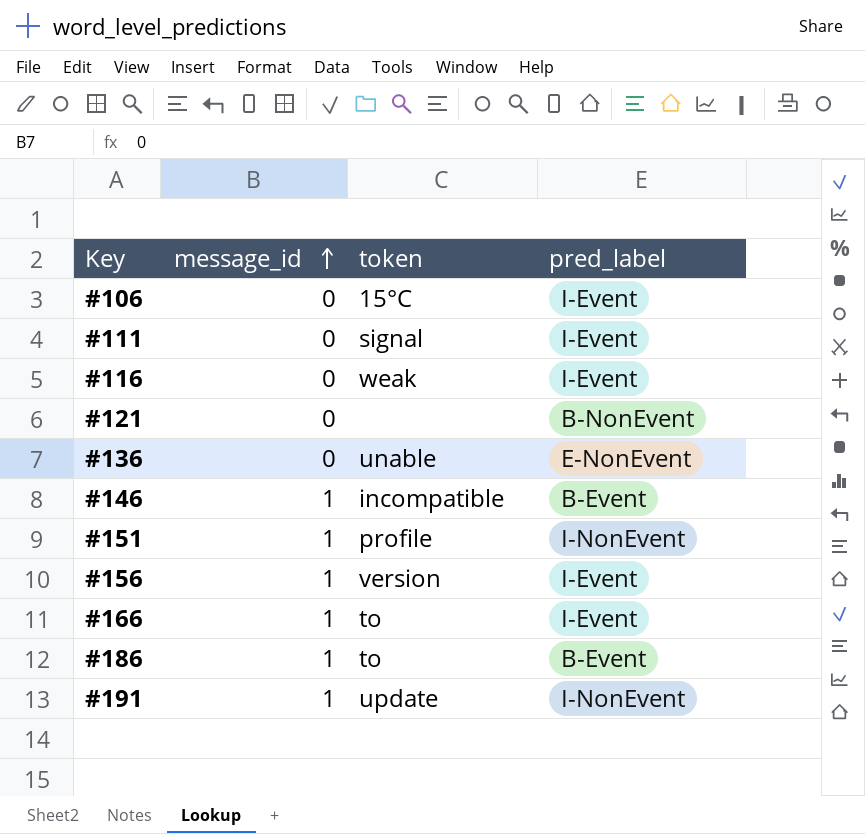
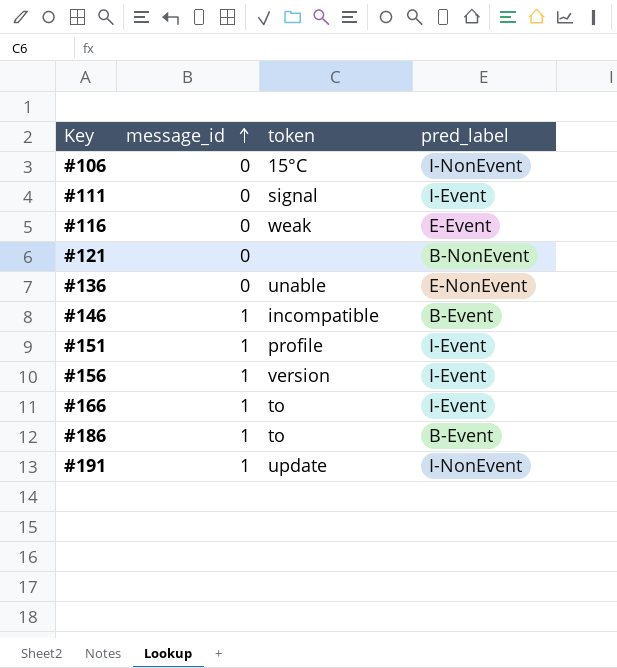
#106 | pred_label: I-Event -> I-NonEvent
#116 | pred_label: I-Event -> E-Event
#151 | pred_label: I-NonEvent -> I-Event

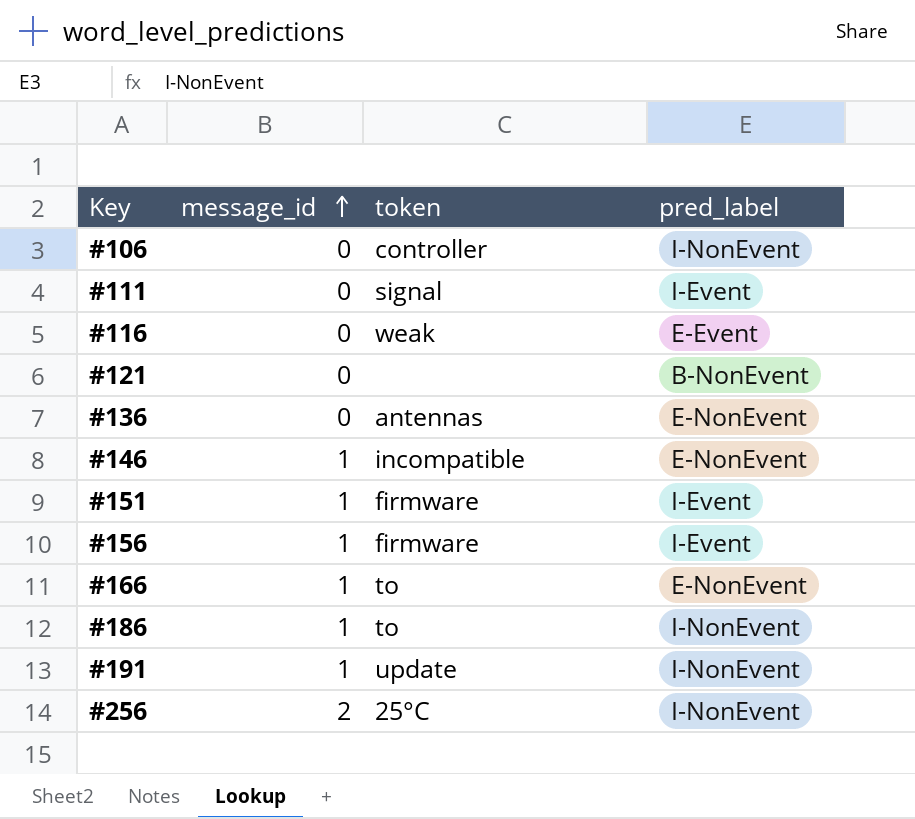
#106 | token: 15°C -> controller
#136 | token: unable -> antennas
#146 | pred_label: B-Event -> E-NonEvent
#151 | token: profile -> firmware
#156 | token: version -> firmware
#166 | pred_label: I-Event -> E-NonEvent
#186 | pred_label: B-Event -> I-NonEvent
row #256: none -> 2 | 25°C | I-NonEvent

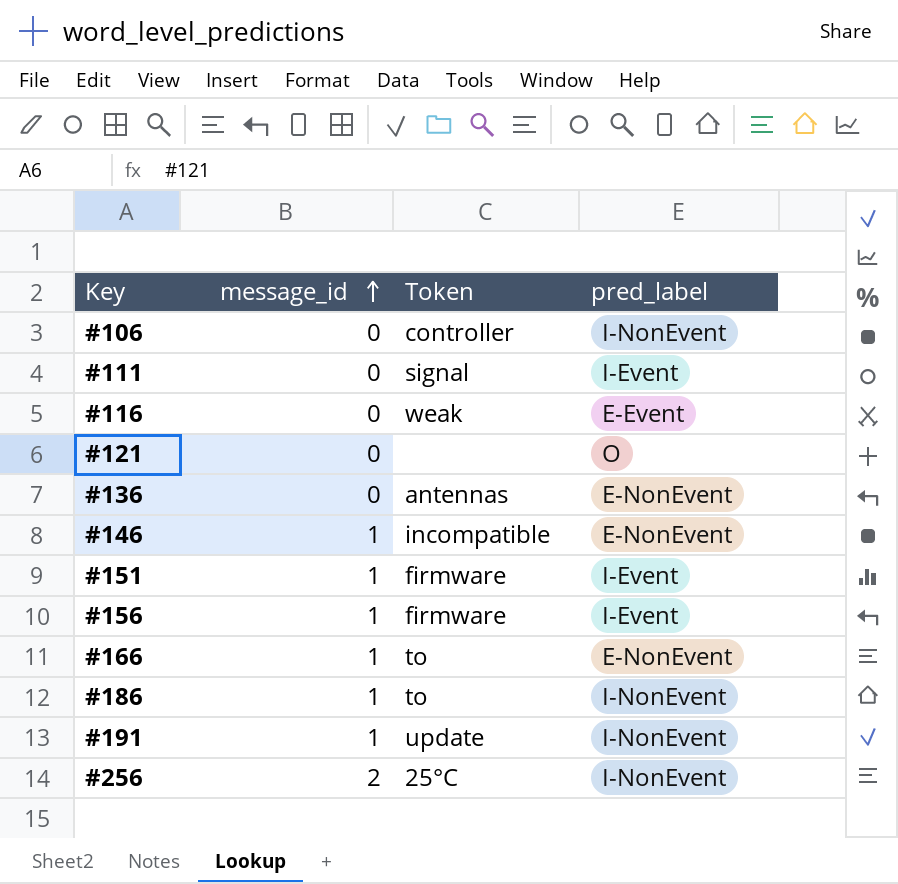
column name: token -> Token
#121 | pred_label: B-NonEvent -> O

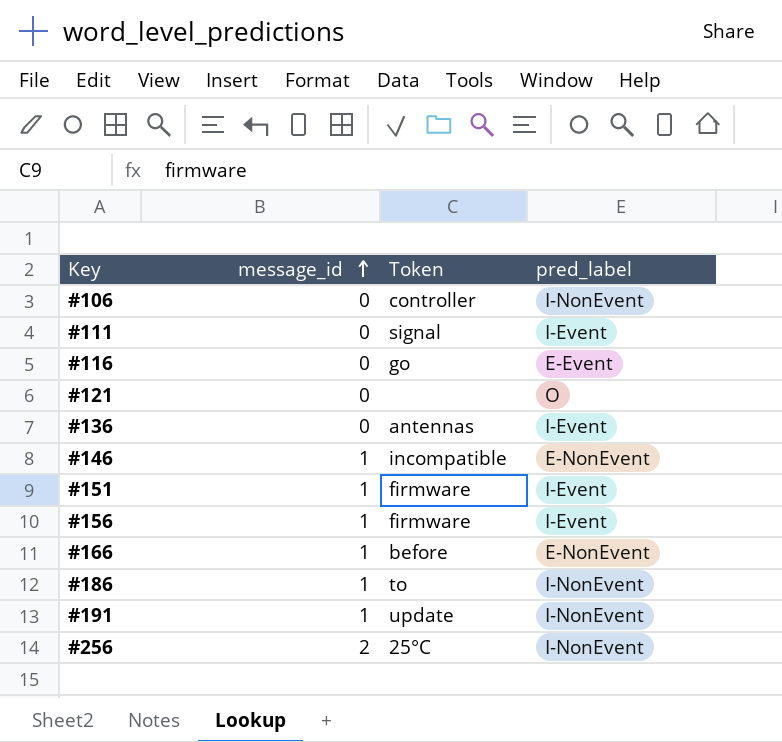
#116 | Token: weak -> go
#136 | pred_label: E-NonEvent -> I-Event
#166 | Token: to -> before

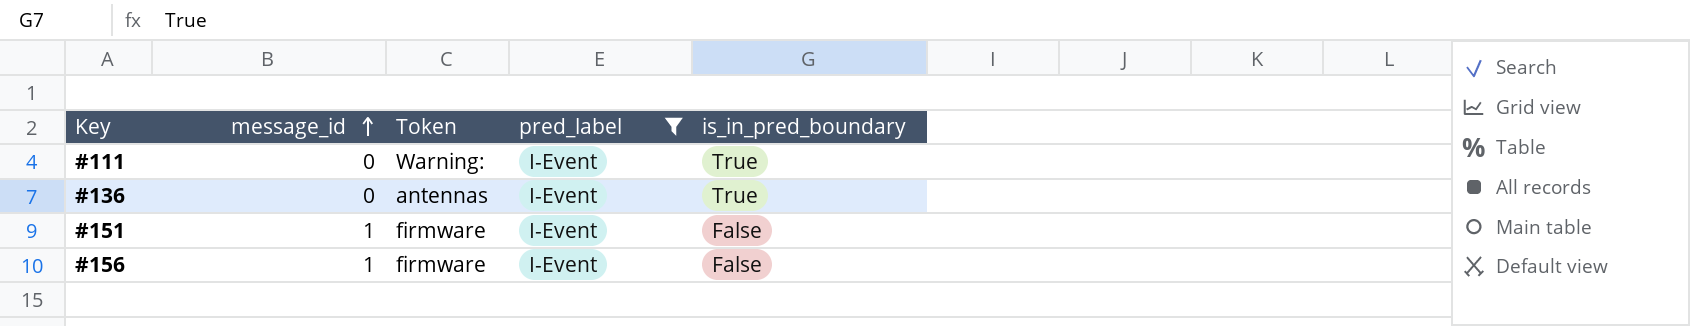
filter: none -> pred_label = I-Event
column is_in_pred_boundary | position: none -> 5
#111 | Token: signal -> Warning:

